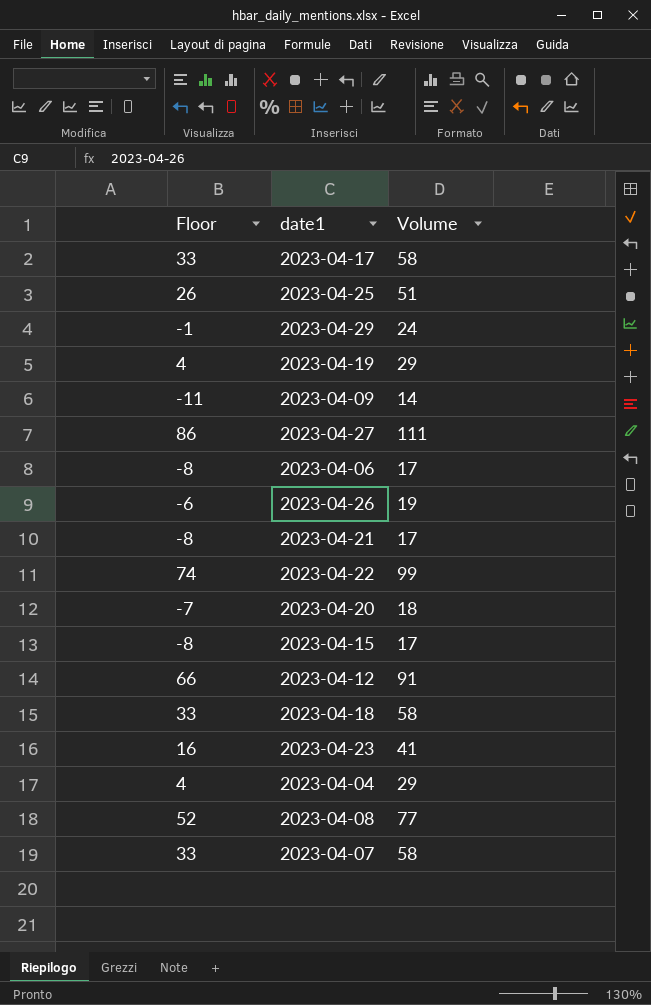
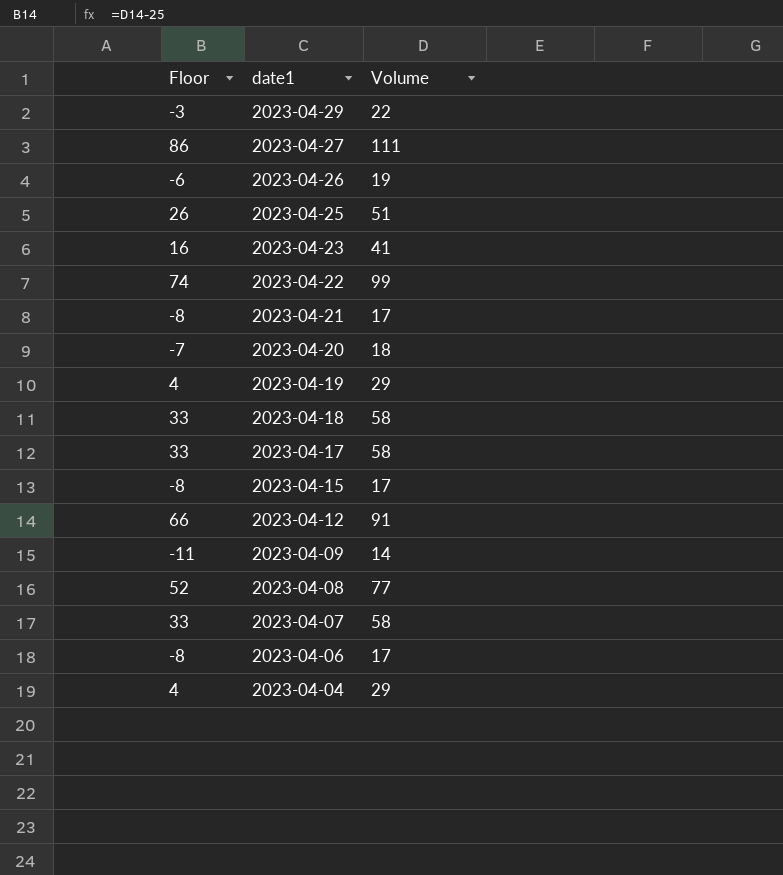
row order: none -> date1 descending
2023-04-29 | Floor: -1 -> -3
2023-04-29 | Volume: 24 -> 22

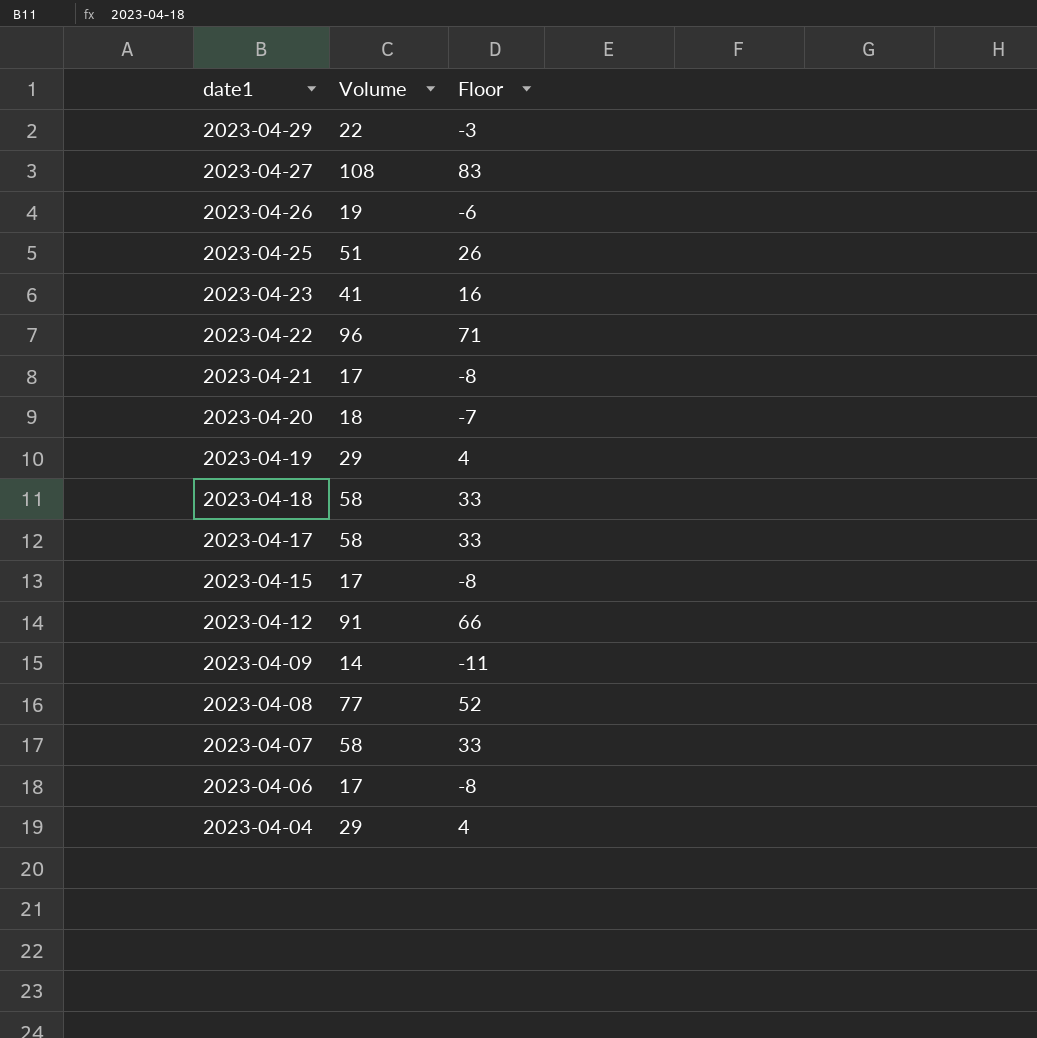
column Floor | position: 1 -> 3
2023-04-27 | Volume: 111 -> 108
2023-04-27 | Floor: 86 -> 83
2023-04-22 | Volume: 99 -> 96
2023-04-22 | Floor: 74 -> 71

